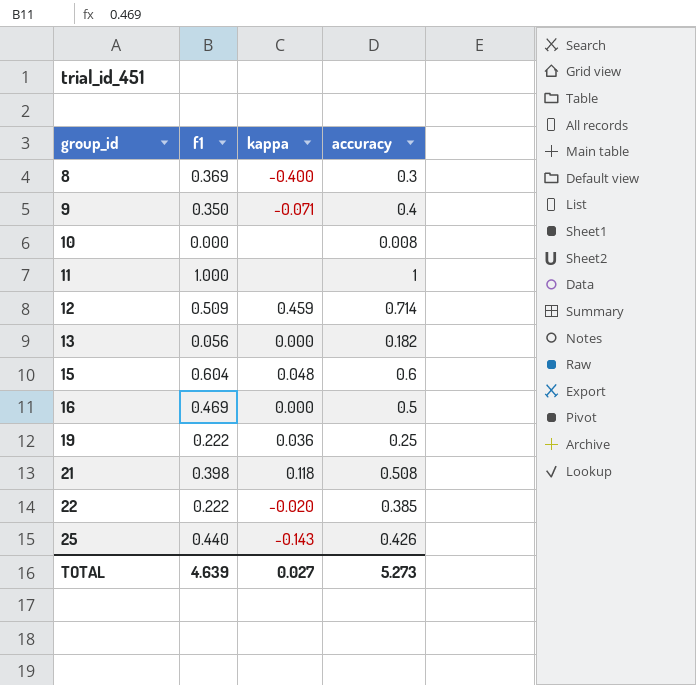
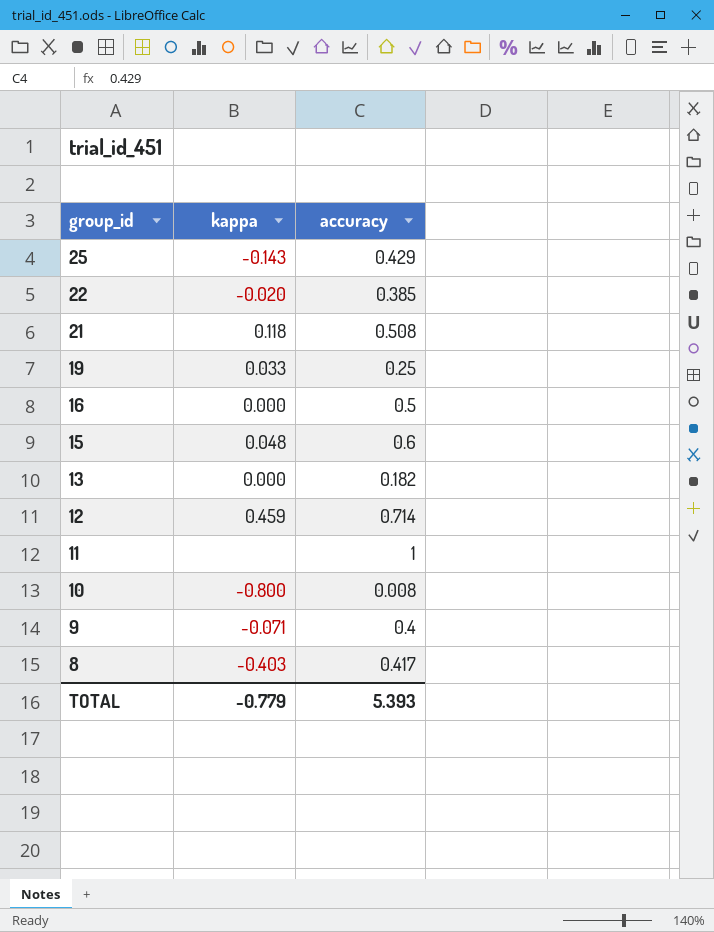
row order: group_id ascending -> group_id descending
column f1 | position: 2 -> none
25 | accuracy: 0.426 -> 0.429
19 | kappa: 0.036 -> 0.033
10 | kappa: none -> -0.800
8 | kappa: -0.400 -> -0.403
8 | accuracy: 0.3 -> 0.417
TOTAL | kappa: 0.027 -> -0.779
TOTAL | accuracy: 5.273 -> 5.393

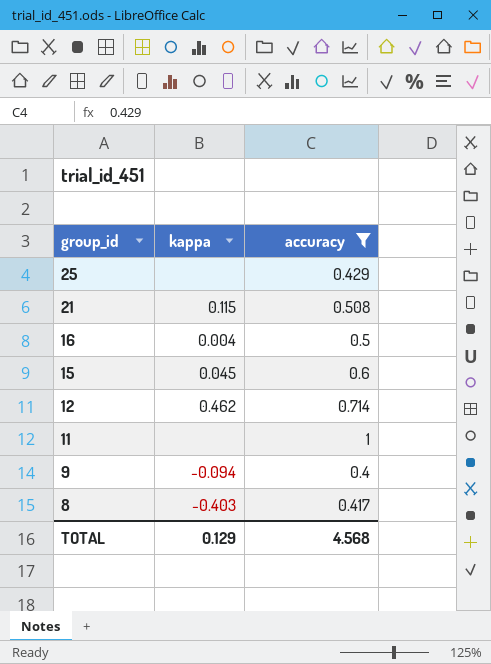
filter: none -> accuracy >= 0.4
25 | kappa: -0.143 -> none
21 | kappa: 0.118 -> 0.115
16 | kappa: 0.000 -> 0.004
15 | kappa: 0.048 -> 0.045
12 | kappa: 0.459 -> 0.462
9 | kappa: -0.071 -> -0.094
TOTAL | kappa: -0.779 -> 0.129
TOTAL | accuracy: 5.393 -> 4.568

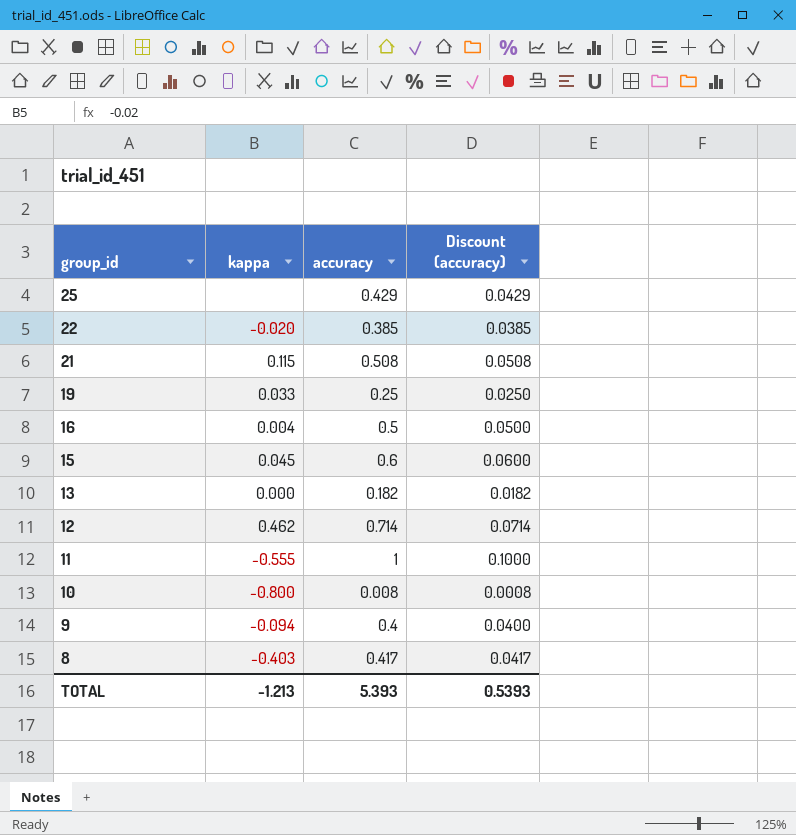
filter: accuracy >= 0.4 -> none
column Discount (accuracy) | formula: none -> [accuracy] * 0.1
11 | kappa: none -> -0.555
TOTAL | kappa: 0.129 -> -1.213
TOTAL | accuracy: 4.568 -> 5.393

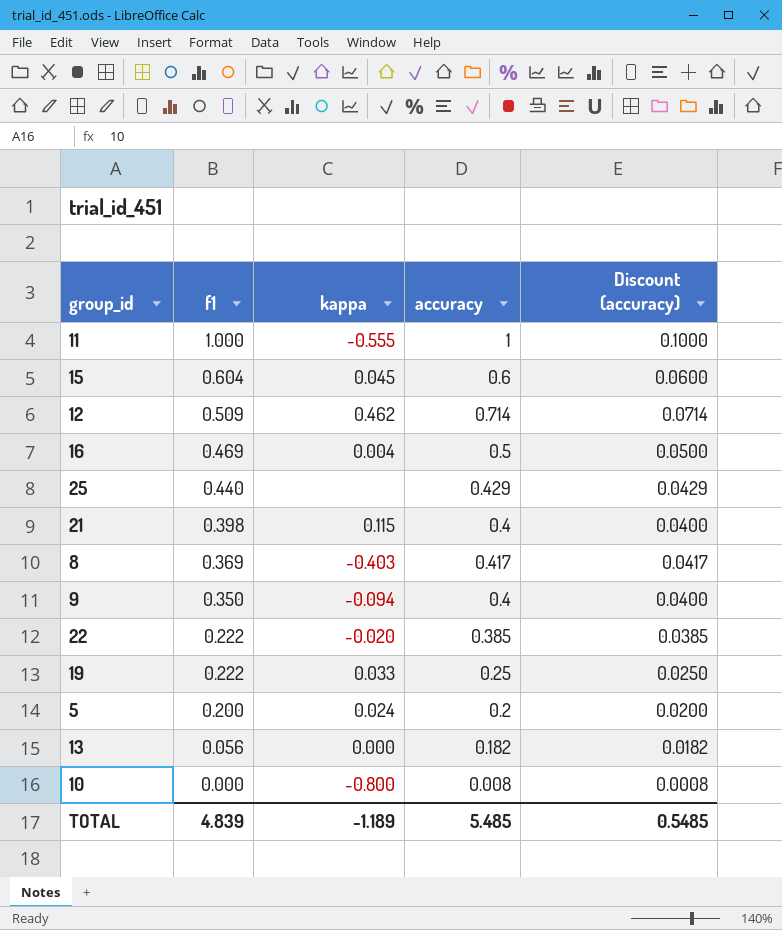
row order: group_id descending -> f1 descending
column f1 | position: none -> 2
21 | accuracy: 0.508 -> 0.4
21 | Discount (accuracy): 0.0508 -> 0.0400
row 5: none -> 0.200 | 0.024 | 0.2 | 0.0200
TOTAL | kappa: -1.213 -> -1.189
TOTAL | accuracy: 5.393 -> 5.485
TOTAL | Discount (accuracy): 0.5393 -> 0.5485

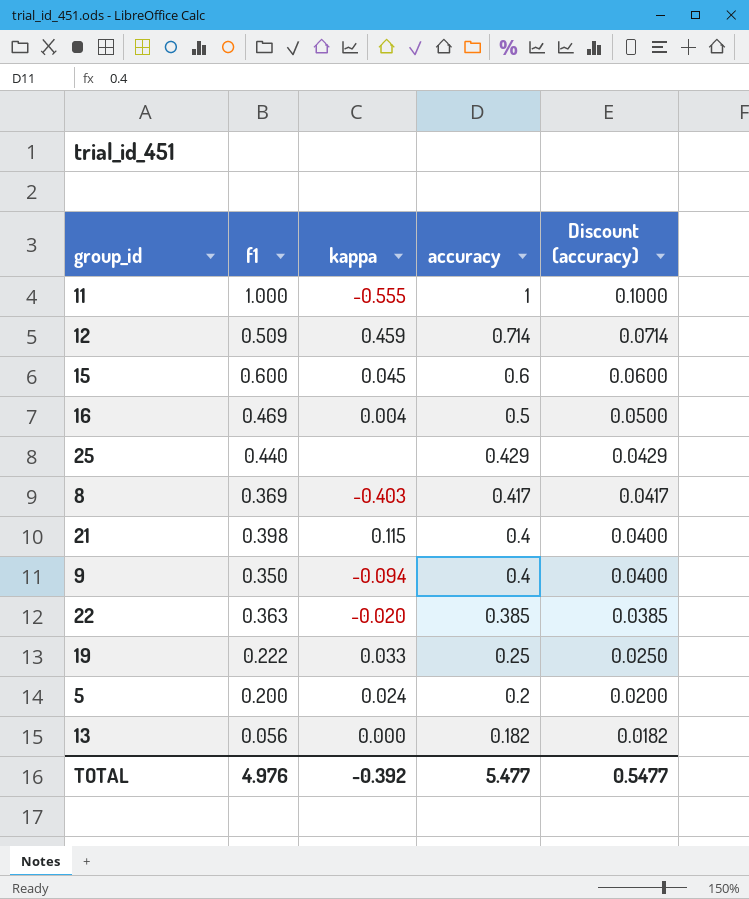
row order: f1 descending -> accuracy descending
row 10: 0.000 | -0.800 | 0.008 | 0.0008 -> none
12 | kappa: 0.462 -> 0.459
15 | f1: 0.604 -> 0.600
22 | f1: 0.222 -> 0.363
TOTAL | f1: 4.839 -> 4.976
TOTAL | kappa: -1.189 -> -0.392
TOTAL | accuracy: 5.485 -> 5.477
TOTAL | Discount (accuracy): 0.5485 -> 0.5477

